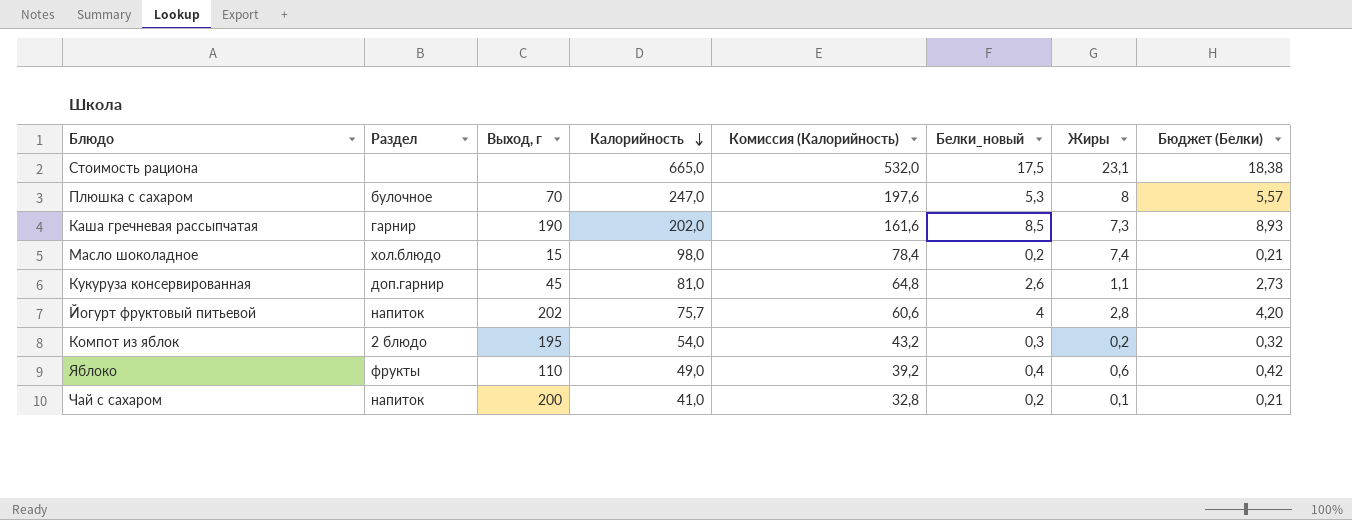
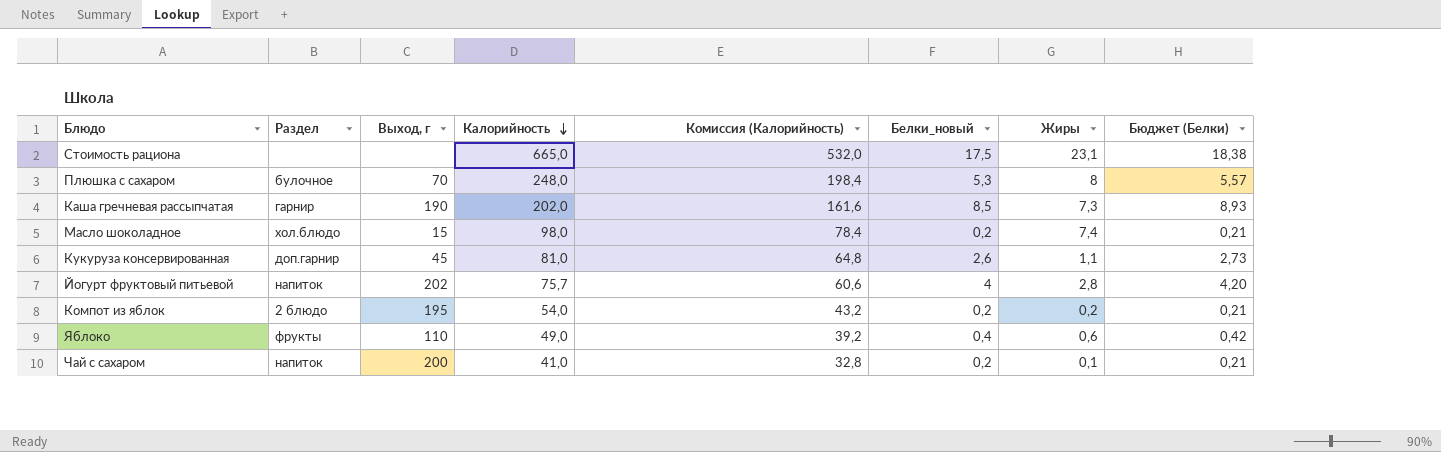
Плюшка с сахаром | Калорийность: 247,0 -> 248,0
Плюшка с сахаром | Комиссия (Калорийность): 197,6 -> 198,4
Компот из яблок | Белки_новый: 0,3 -> 0,2
Компот из яблок | Бюджет (Белки): 0,32 -> 0,21

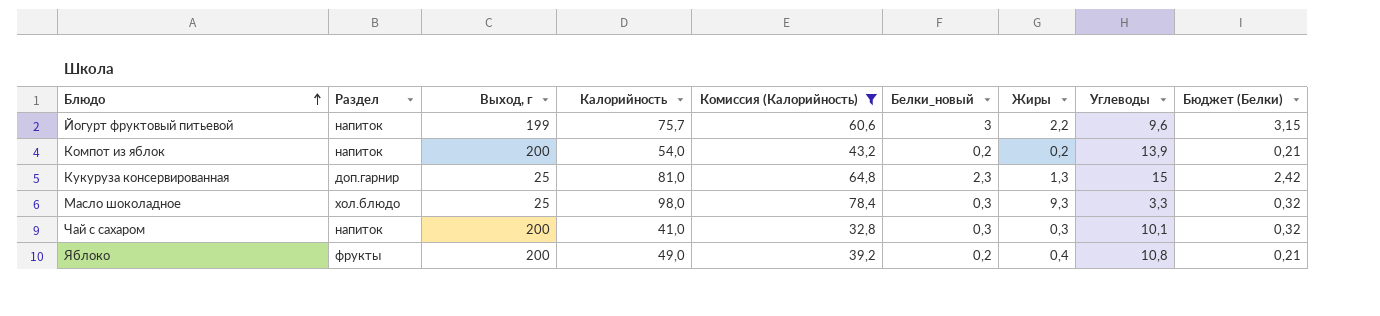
filter: none -> Комиссия (Калорийность) <= 78,4
row order: Калорийность descending -> Блюдо ascending
column Углеводы | position: none -> 8
Йогурт фруктовый питьевой | Выход, г: 202 -> 199
Йогурт фруктовый питьевой | Белки_новый: 4 -> 3
Йогурт фруктовый питьевой | Жиры: 2,8 -> 2,2
Йогурт фруктовый питьевой | Бюджет (Белки): 4,20 -> 3,15
Компот из яблок | Раздел: 2 блюдо -> напиток
Компот из яблок | Выход, г: 195 -> 200
Кукуруза консервированная | Выход, г: 45 -> 25
Кукуруза консервированная | Белки_новый: 2,6 -> 2,3
Кукуруза консервированная | Жиры: 1,1 -> 1,3
Кукуруза консервированная | Бюджет (Белки): 2,73 -> 2,42
Масло шоколадное | Выход, г: 15 -> 25
Масло шоколадное | Белки_новый: 0,2 -> 0,3
Масло шоколадное | Жиры: 7,4 -> 9,3
Масло шоколадное | Бюджет (Белки): 0,21 -> 0,32
Чай с сахаром | Белки_новый: 0,2 -> 0,3
Чай с сахаром | Жиры: 0,1 -> 0,3
Чай с сахаром | Бюджет (Белки): 0,21 -> 0,32
Яблоко | Выход, г: 110 -> 200
Яблоко | Белки_новый: 0,4 -> 0,2
Яблоко | Жиры: 0,6 -> 0,4
Яблоко | Бюджет (Белки): 0,42 -> 0,21

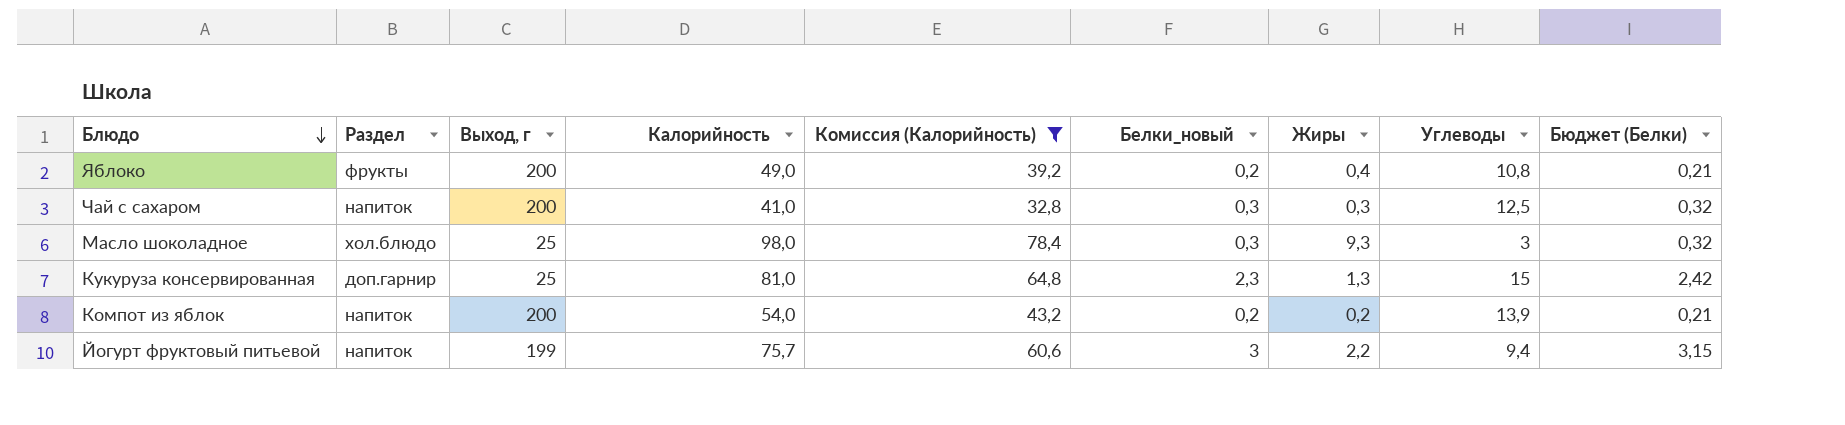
row order: Блюдо ascending -> Блюдо descending
Чай с сахаром | Углеводы: 10,1 -> 12,5
Масло шоколадное | Углеводы: 3,3 -> 3
Йогурт фруктовый питьевой | Углеводы: 9,6 -> 9,4

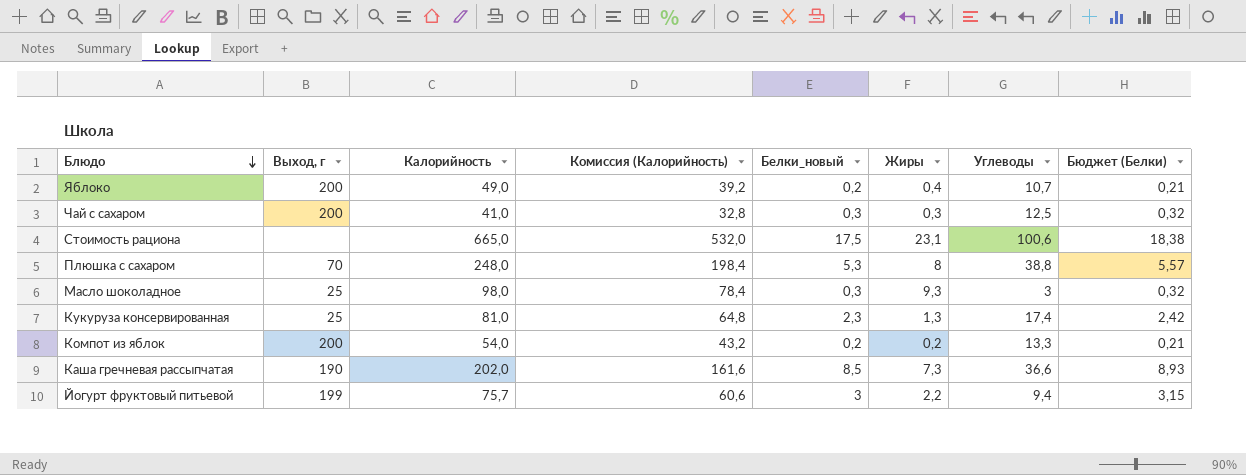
filter: Комиссия (Калорийность) <= 78,4 -> none
column Раздел | position: 2 -> none
Яблоко | Углеводы: 10,8 -> 10,7
Кукуруза консервированная | Углеводы: 15 -> 17,4
Компот из яблок | Углеводы: 13,9 -> 13,3

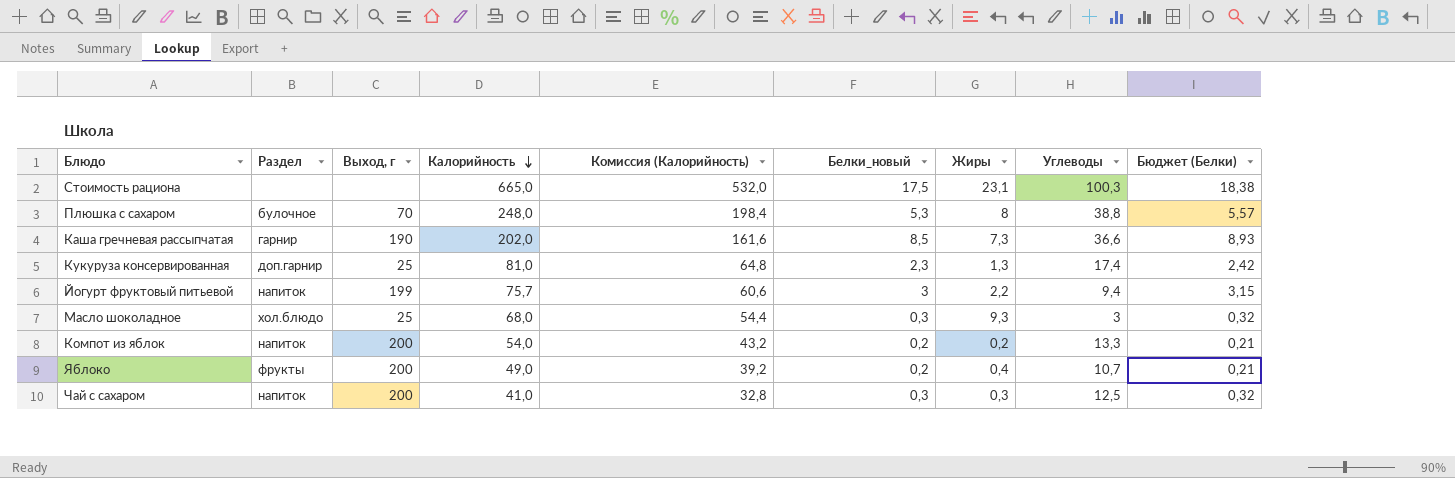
row order: Блюдо descending -> Калорийность descending
column Раздел | position: none -> 2
Стоимость рациона | Углеводы: 100,6 -> 100,3
Масло шоколадное | Калорийность: 98,0 -> 68,0
Масло шоколадное | Комиссия (Калорийность): 78,4 -> 54,4

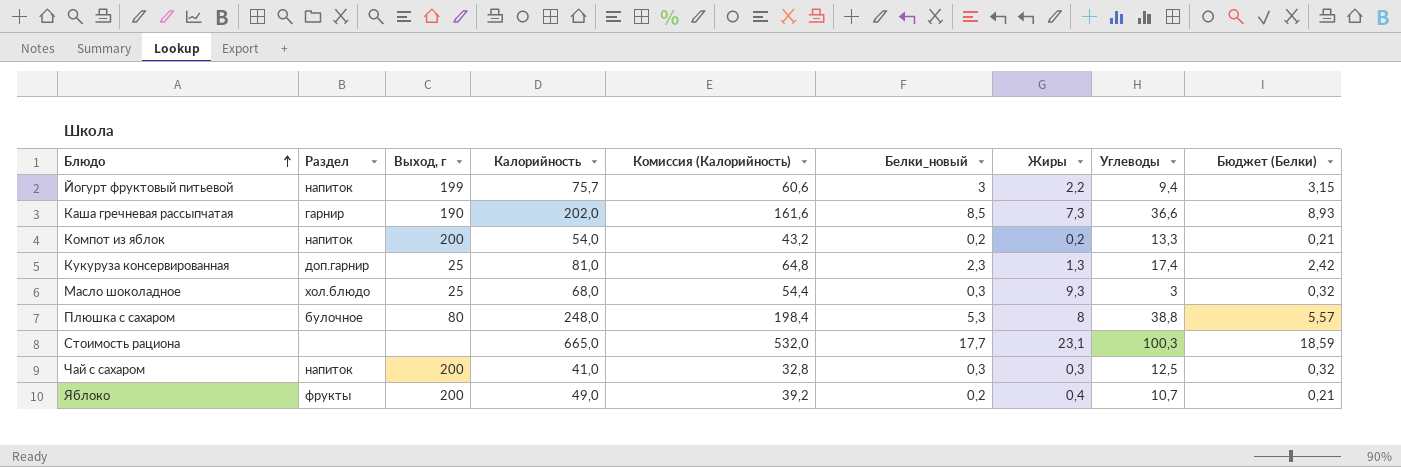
row order: Калорийность descending -> Блюдо ascending
Плюшка с сахаром | Выход, г: 70 -> 80
Стоимость рациона | Белки_новый: 17,5 -> 17,7
Стоимость рациона | Бюджет (Белки): 18,38 -> 18,59

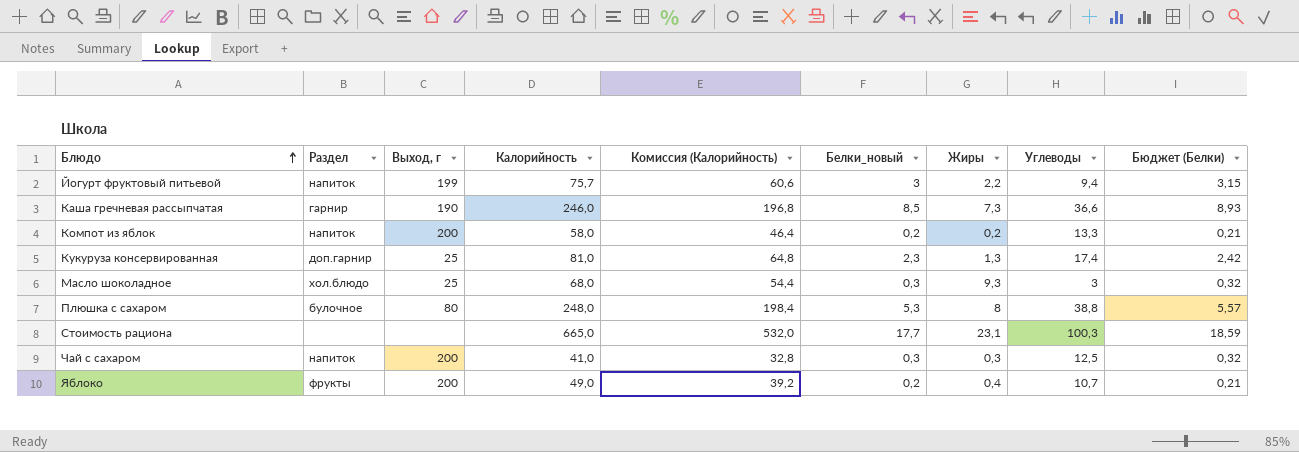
Каша гречневая рассыпчатая | Калорийность: 202,0 -> 246,0
Каша гречневая рассыпчатая | Комиссия (Калорийность): 161,6 -> 196,8
Компот из яблок | Калорийность: 54,0 -> 58,0
Компот из яблок | Комиссия (Калорийность): 43,2 -> 46,4

